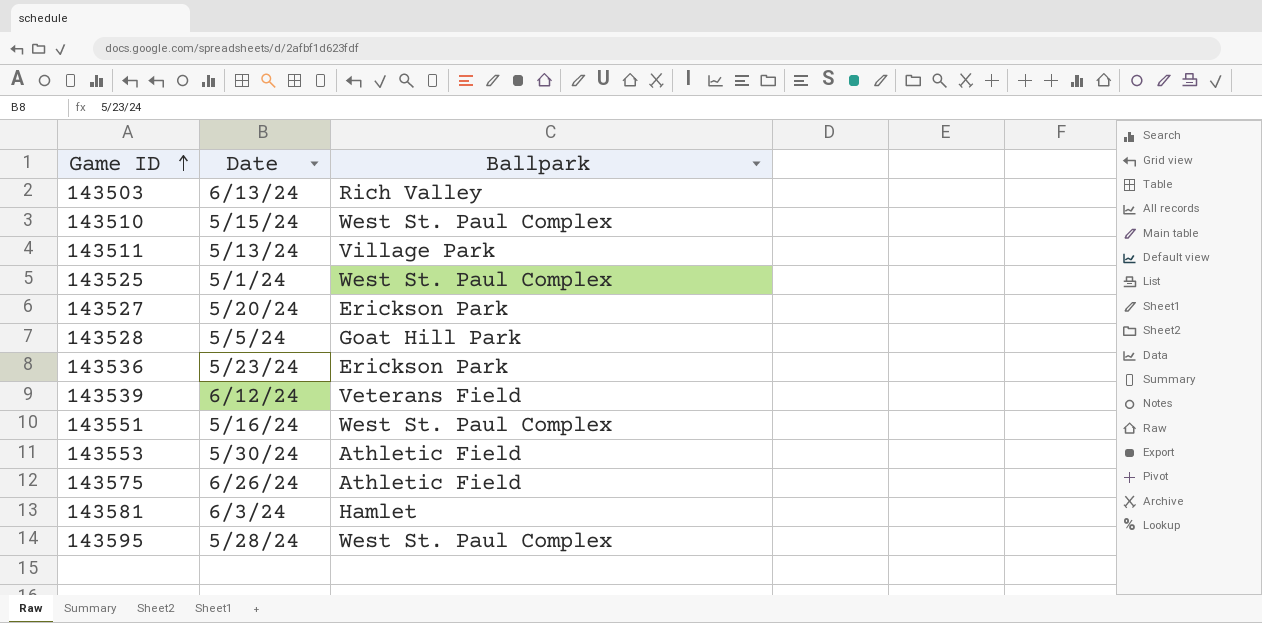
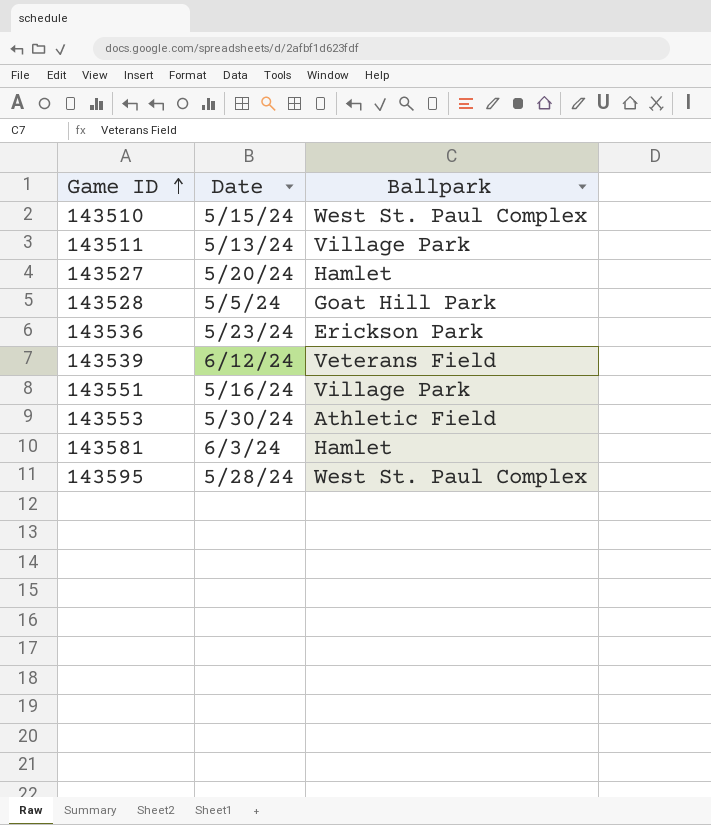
row 143503: 6/13/24 | Rich Valley -> none
row 143525: 5/1/24 | West St. Paul Complex -> none
row 143575: 6/26/24 | Athletic Field -> none
143527 | Ballpark: Erickson Park -> Hamlet
143551 | Ballpark: West St. Paul Complex -> Village Park

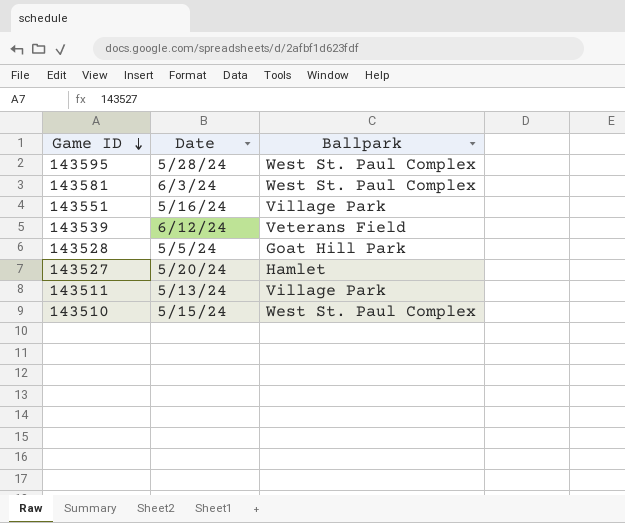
row order: Game ID ascending -> Game ID descending
row 143536: 5/23/24 | Erickson Park -> none
row 143553: 5/30/24 | Athletic Field -> none
143581 | Ballpark: Hamlet -> West St. Paul Complex

